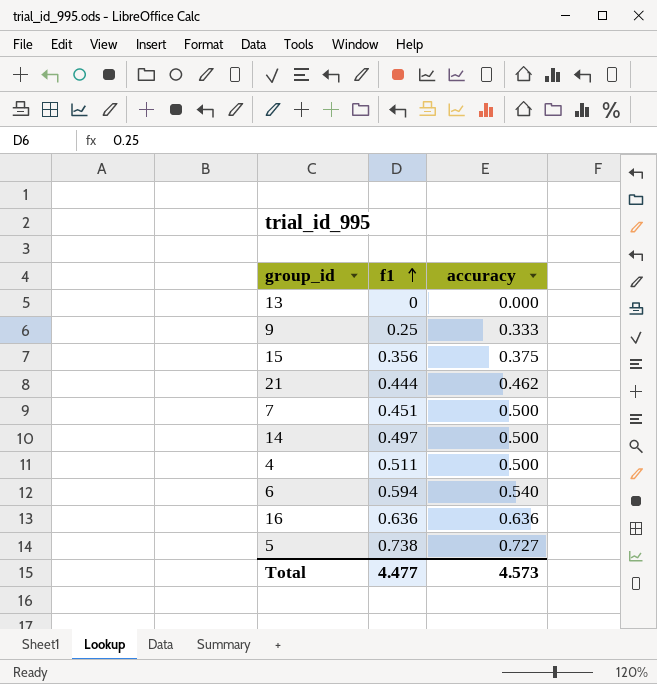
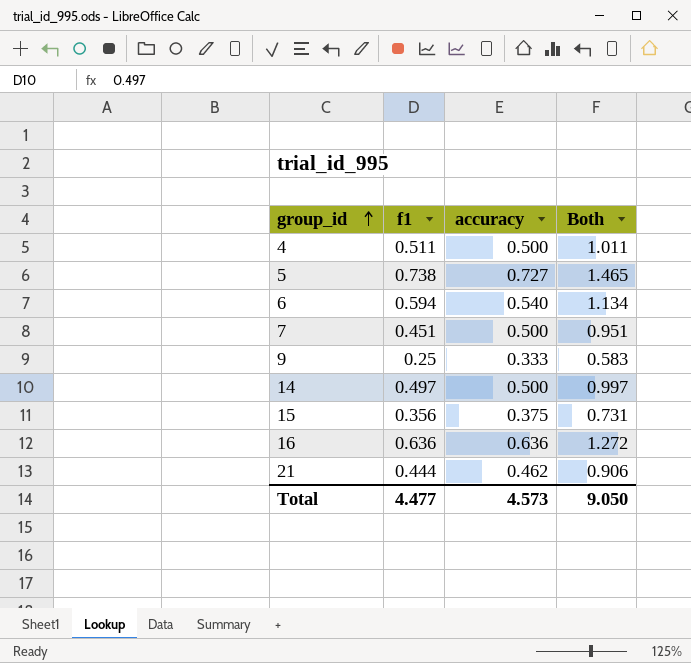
row order: f1 ascending -> group_id ascending
column Both | formula: none -> [f1] + [accuracy]
row 13: 0 | 0.000 -> none

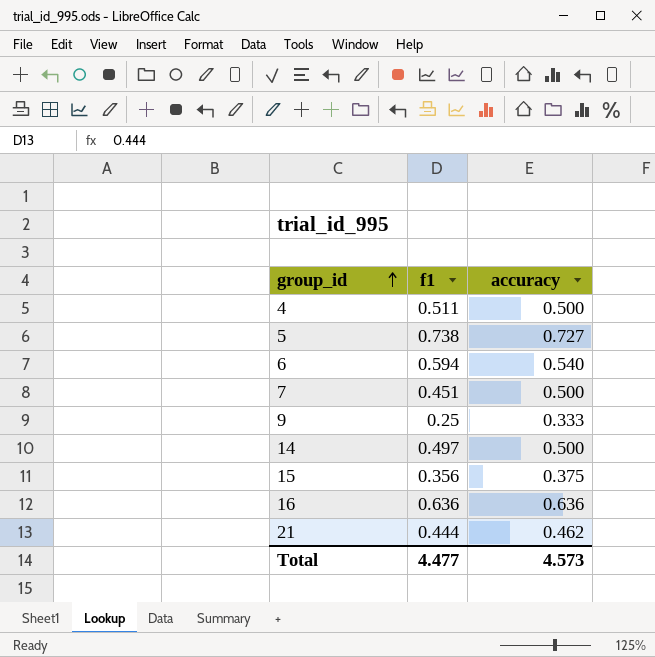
column Both | formula: [f1] + [accuracy] -> none

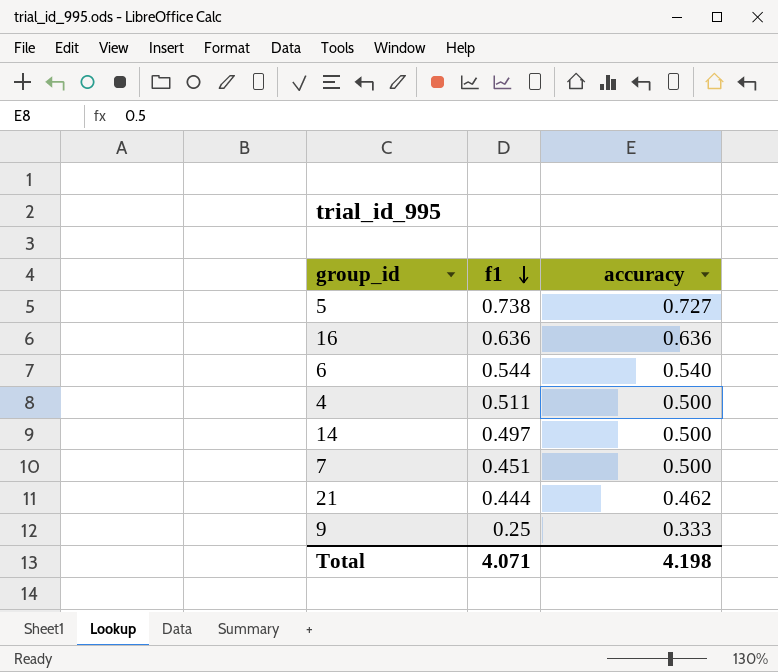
row order: group_id ascending -> f1 descending
row 15: 0.356 | 0.375 -> none
6 | f1: 0.594 -> 0.544
Total | f1: 4.477 -> 4.071
Total | accuracy: 4.573 -> 4.198

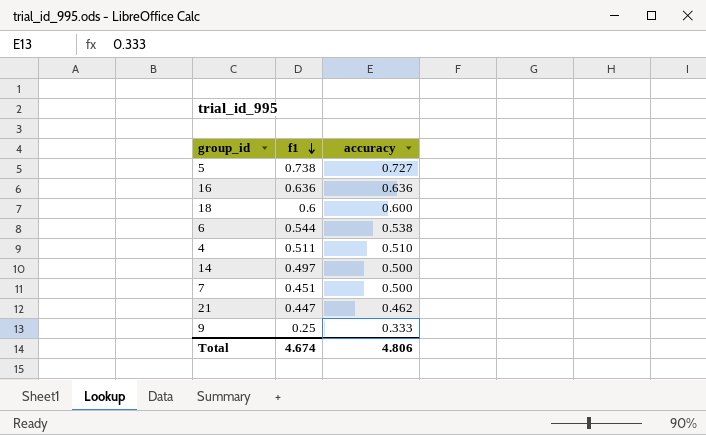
row 18: none -> 0.6 | 0.600
6 | accuracy: 0.540 -> 0.538
4 | accuracy: 0.500 -> 0.510
21 | f1: 0.444 -> 0.447
Total | f1: 4.071 -> 4.674
Total | accuracy: 4.198 -> 4.806

